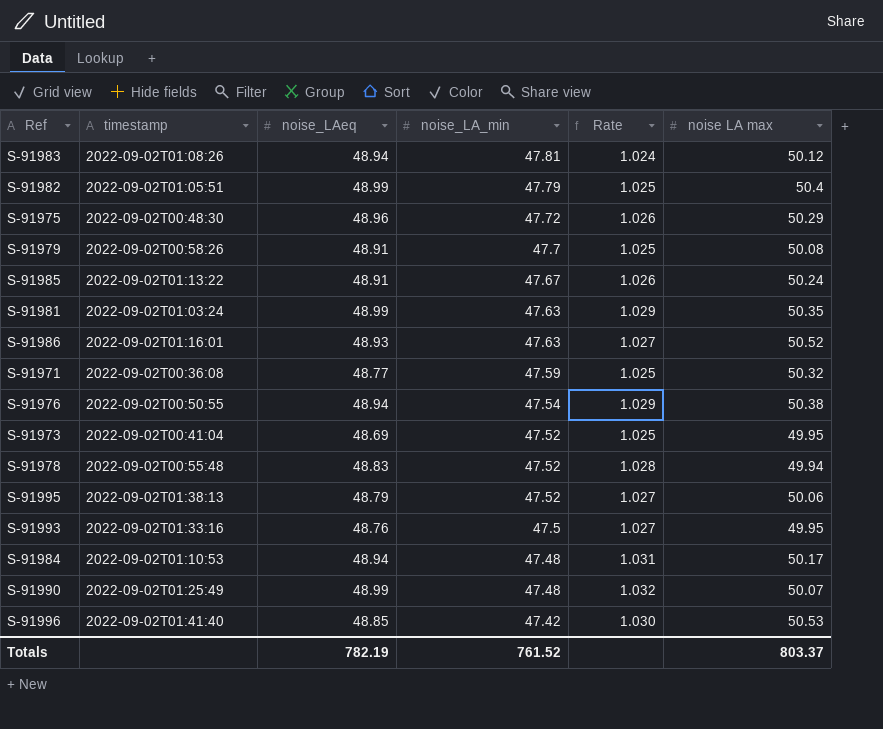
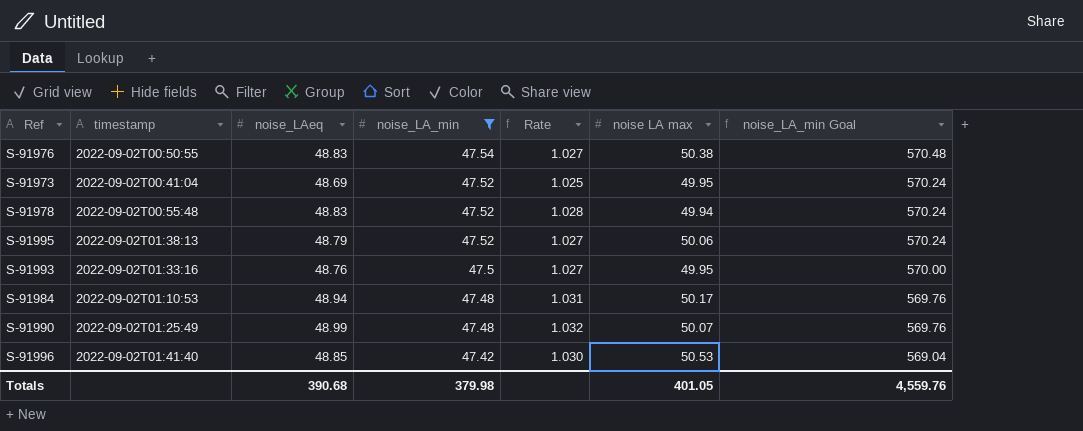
filter: none -> noise_LA_min <= 47.54
column noise_LA_min Goal | formula: none -> [noise_LA_min] * 12
S-91976 | noise_LAeq: 48.94 -> 48.83
S-91976 | Rate: 1.029 -> 1.027
Totals | noise_LAeq: 782.19 -> 390.68
Totals | noise_LA_min: 761.52 -> 379.98
Totals | noise LA max: 803.37 -> 401.05

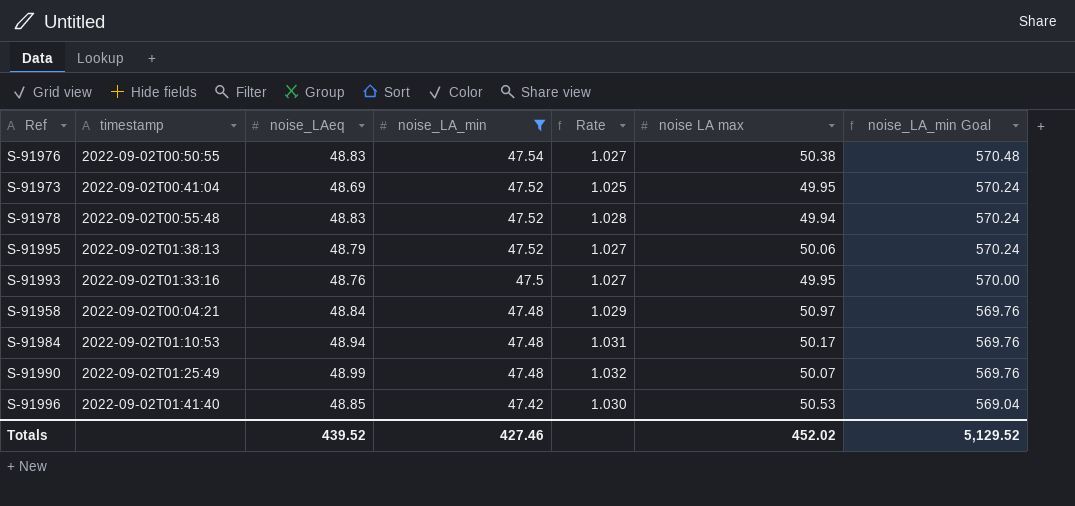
row S-91958: none -> 2022-09-02T00:04:21 | 48.84 | 47.48 | 1.029 | 50.97 | 569.76
Totals | noise_LAeq: 390.68 -> 439.52
Totals | noise_LA_min: 379.98 -> 427.46
Totals | noise LA max: 401.05 -> 452.02
Totals | noise_LA_min Goal: 4,559.76 -> 5,129.52

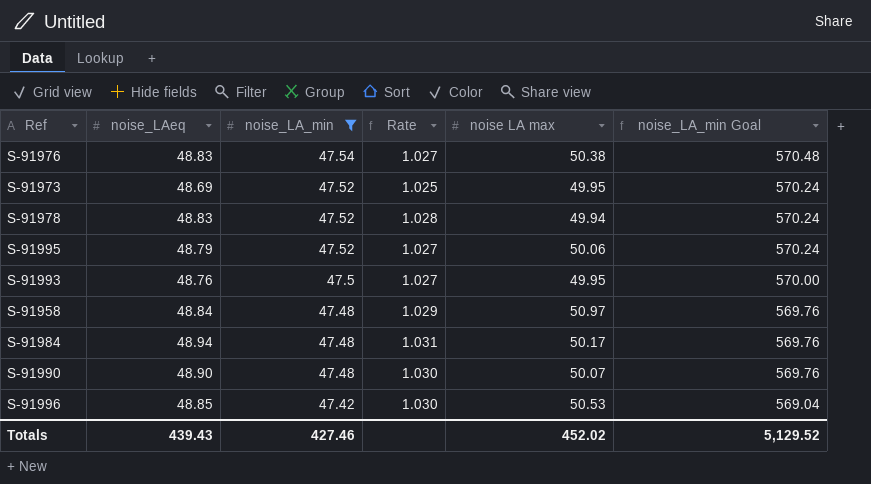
column timestamp | position: 2 -> none
S-91990 | noise_LAeq: 48.99 -> 48.90
S-91990 | Rate: 1.032 -> 1.030
Totals | noise_LAeq: 439.52 -> 439.43

